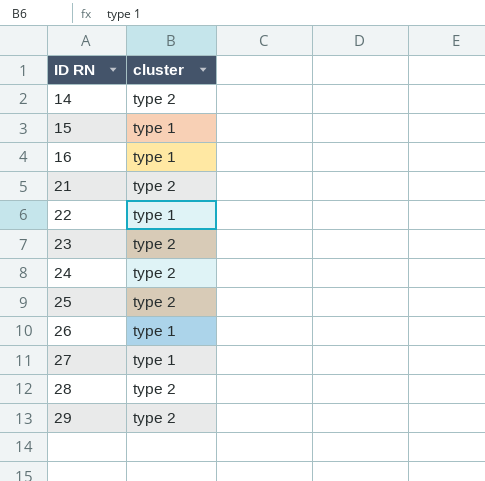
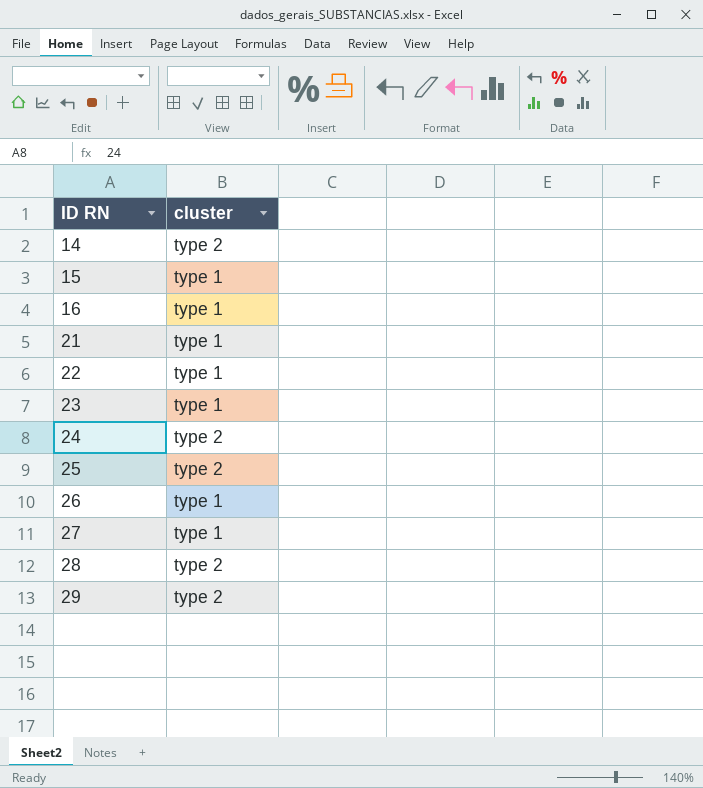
21 | cluster: type 2 -> type 1
23 | cluster: type 2 -> type 1

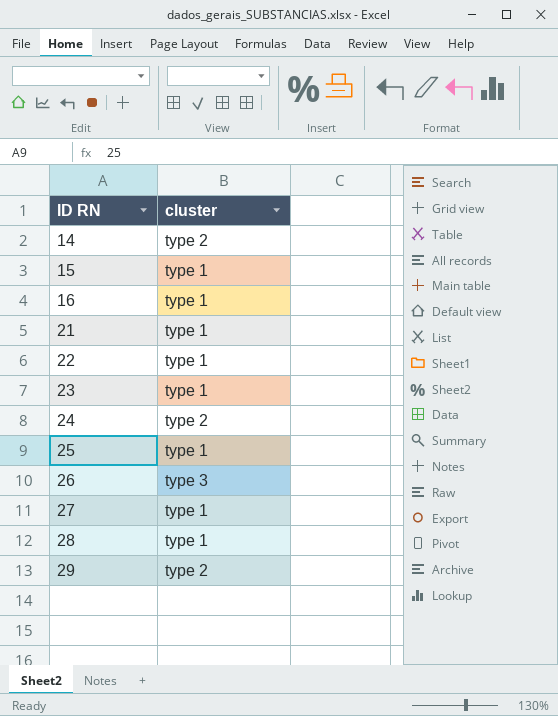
25 | cluster: type 2 -> type 1
26 | cluster: type 1 -> type 3
28 | cluster: type 2 -> type 1

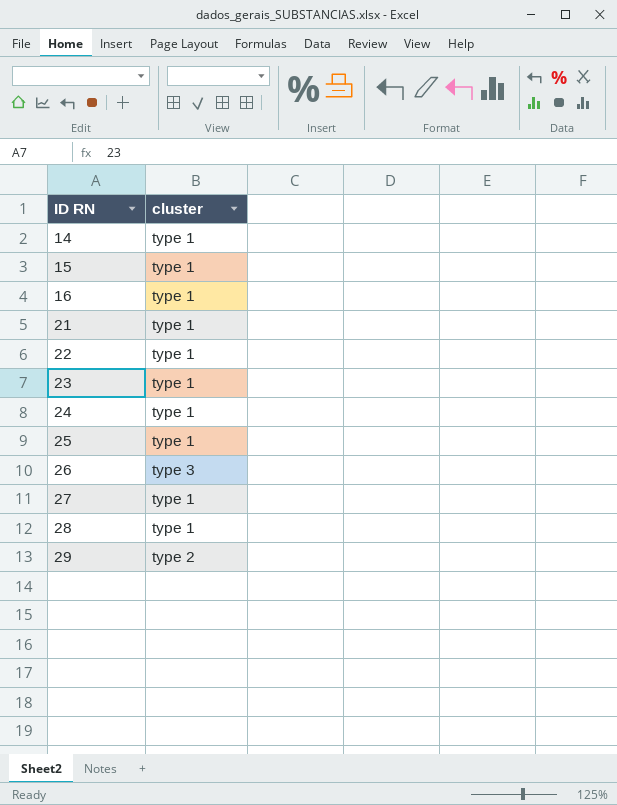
14 | cluster: type 2 -> type 1
24 | cluster: type 2 -> type 1

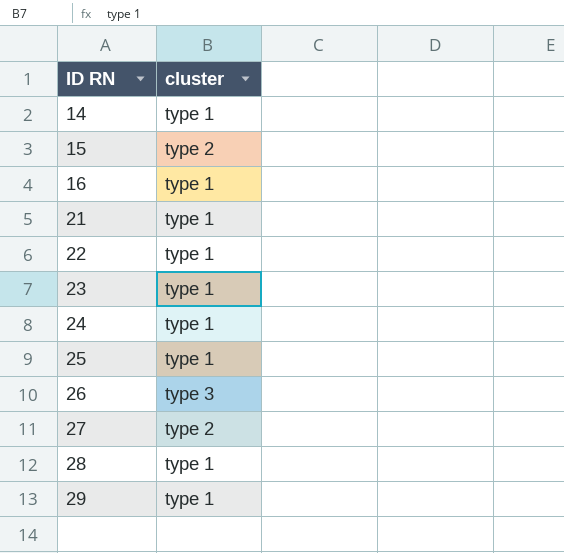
15 | cluster: type 1 -> type 2
27 | cluster: type 1 -> type 2
29 | cluster: type 2 -> type 1

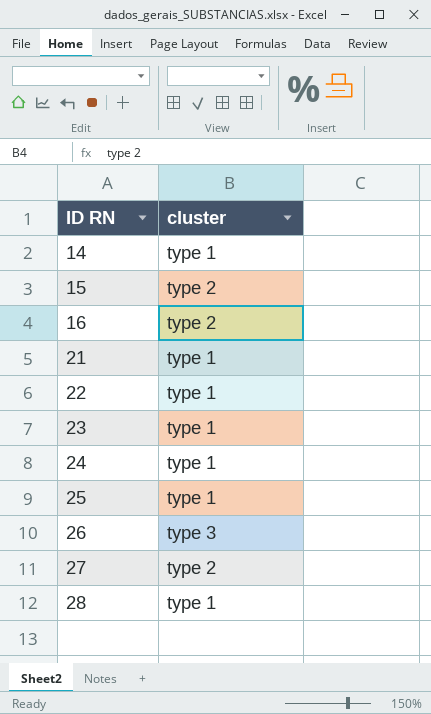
row 29: type 1 -> none
16 | cluster: type 1 -> type 2

